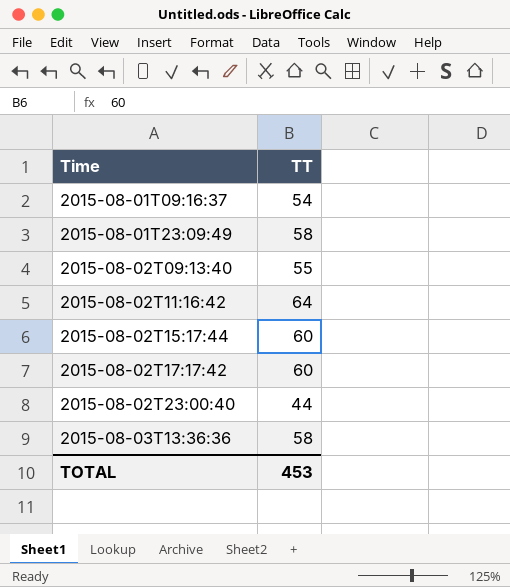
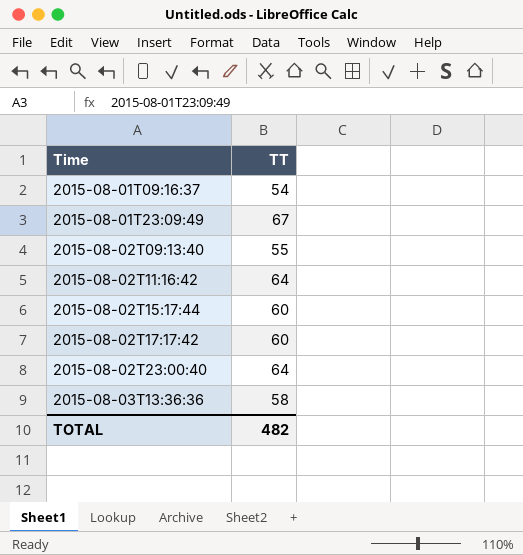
2015-08-01T23:09:49 | TT: 58 -> 67
2015-08-02T23:00:40 | TT: 44 -> 64
TOTAL | TT: 453 -> 482

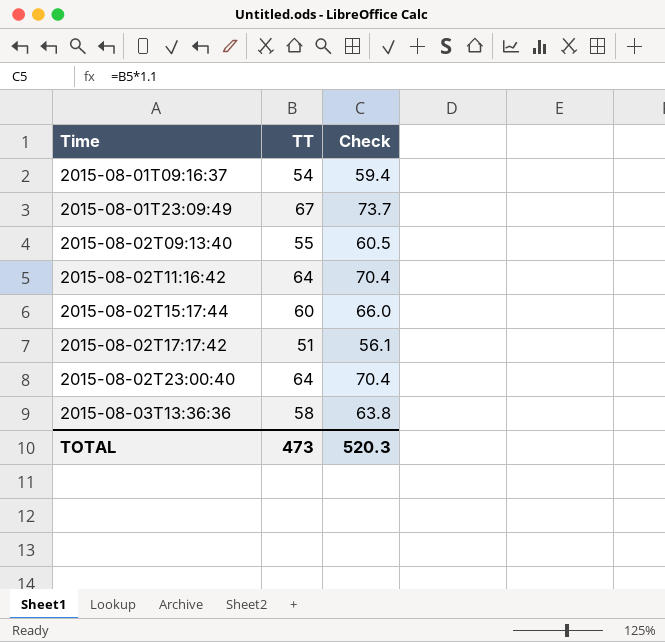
column Check | formula: none -> [TT] * 1.1
2015-08-02T17:17:42 | TT: 60 -> 51
TOTAL | TT: 482 -> 473

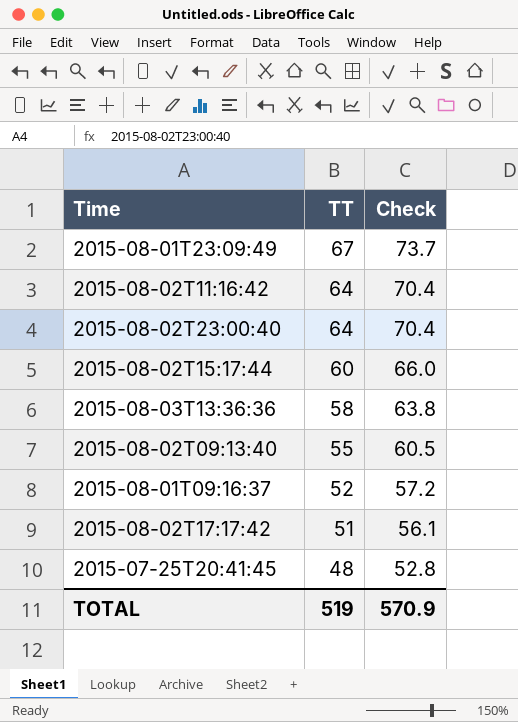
row order: Time ascending -> TT descending
2015-08-01T09:16:37 | TT: 54 -> 52
2015-08-01T09:16:37 | Check: 59.4 -> 57.2
row 2015-07-25T20:41:45: none -> 48 | 52.8
TOTAL | TT: 473 -> 519
TOTAL | Check: 520.3 -> 570.9

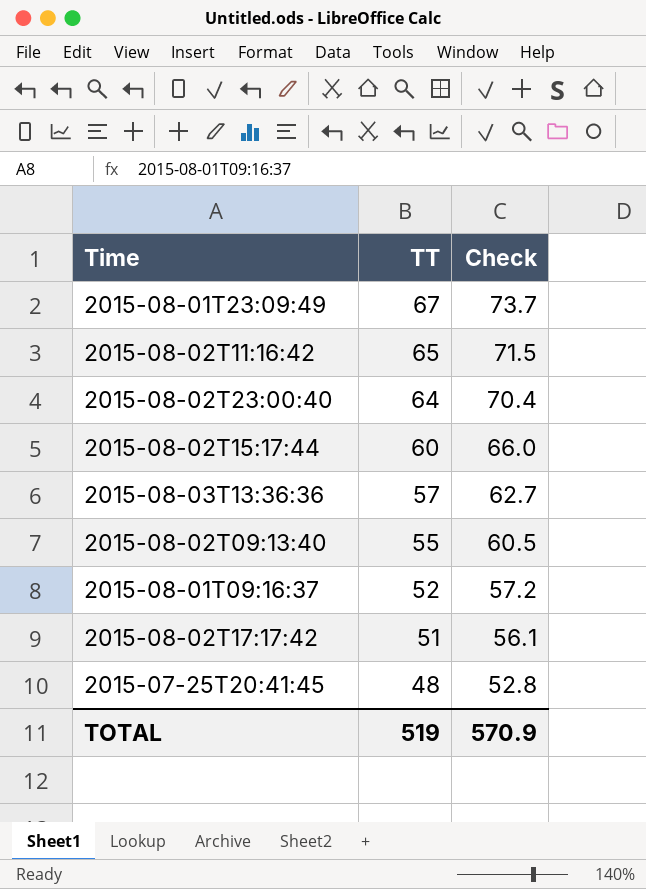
2015-08-02T11:16:42 | TT: 64 -> 65
2015-08-02T11:16:42 | Check: 70.4 -> 71.5
2015-08-03T13:36:36 | TT: 58 -> 57
2015-08-03T13:36:36 | Check: 63.8 -> 62.7

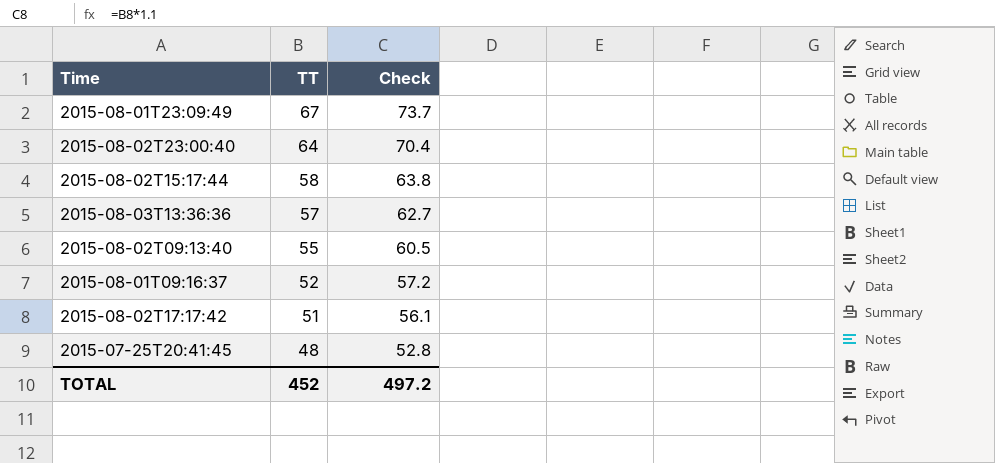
row 2015-08-02T11:16:42: 65 | 71.5 -> none
2015-08-02T15:17:44 | TT: 60 -> 58
2015-08-02T15:17:44 | Check: 66.0 -> 63.8
TOTAL | TT: 519 -> 452
TOTAL | Check: 570.9 -> 497.2

